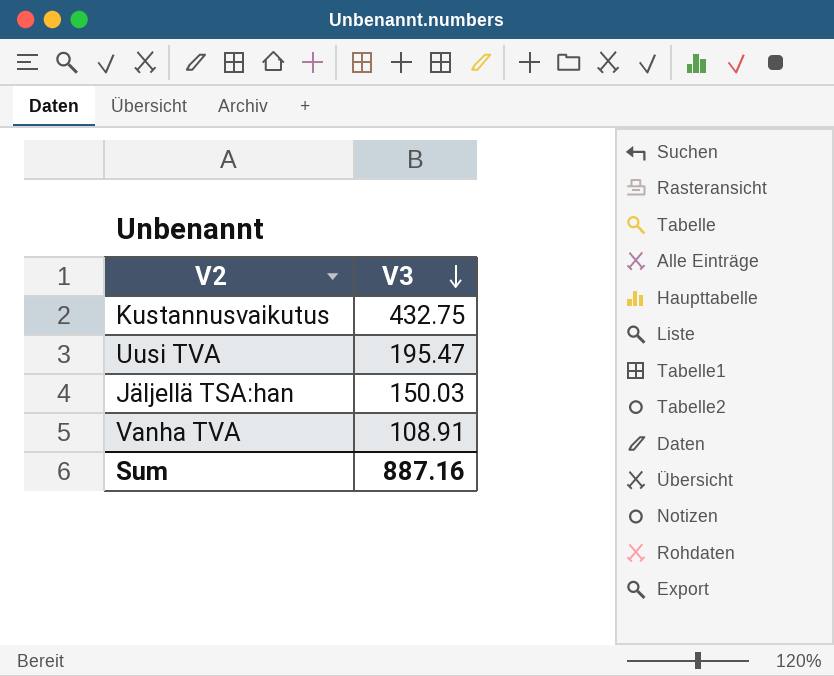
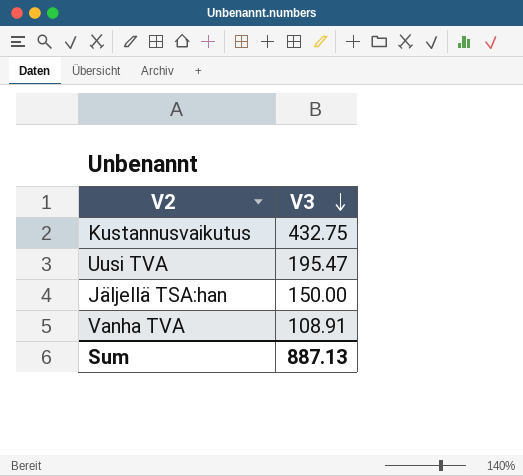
Jäljellä TSA:han | V3: 150.03 -> 150.00
Sum | V3: 887.16 -> 887.13

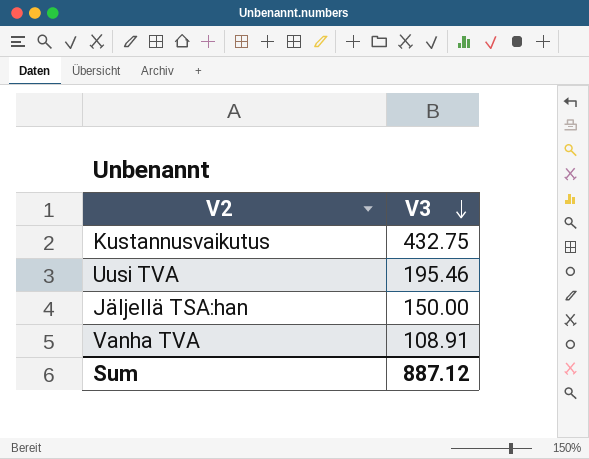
Uusi TVA | V3: 195.47 -> 195.46
Sum | V3: 887.13 -> 887.12

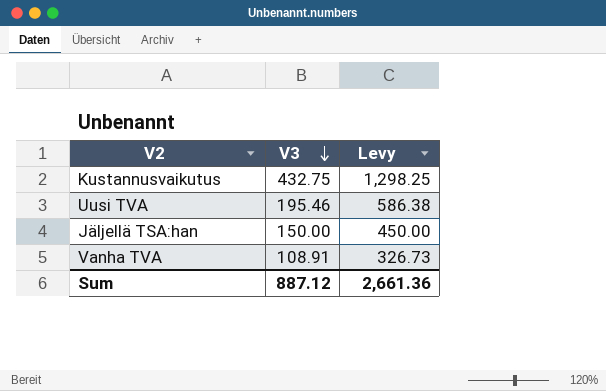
column Levy | formula: none -> [V3] * 3

